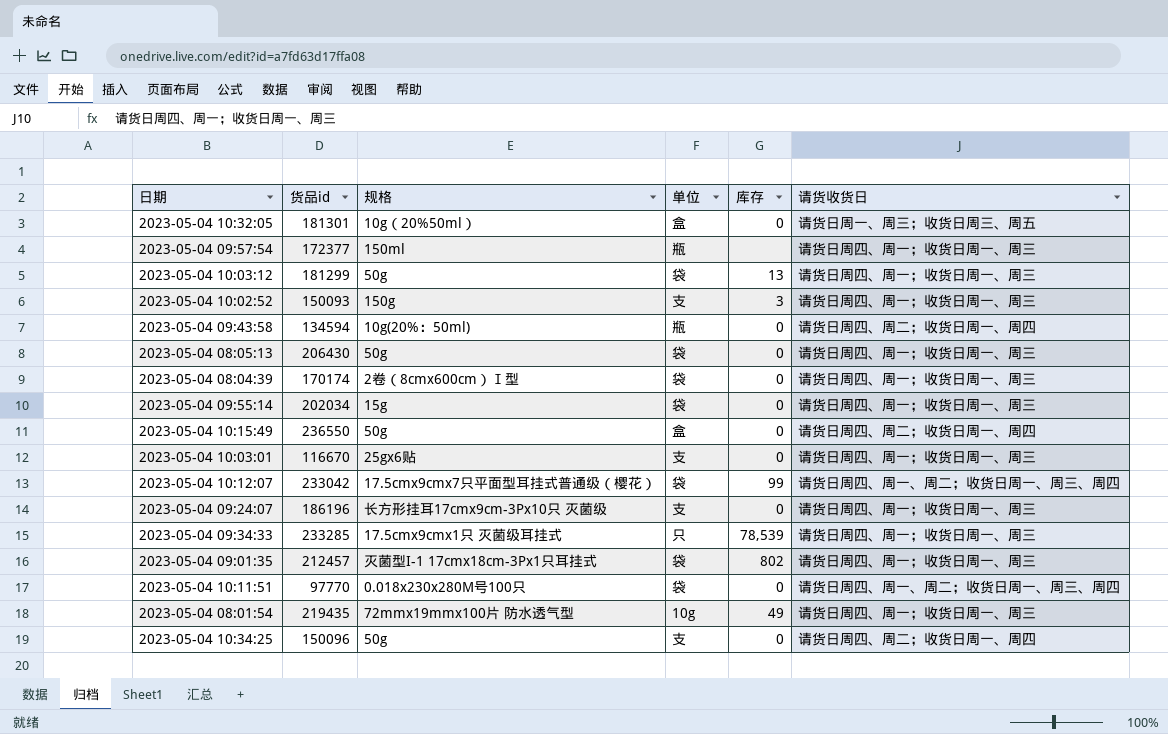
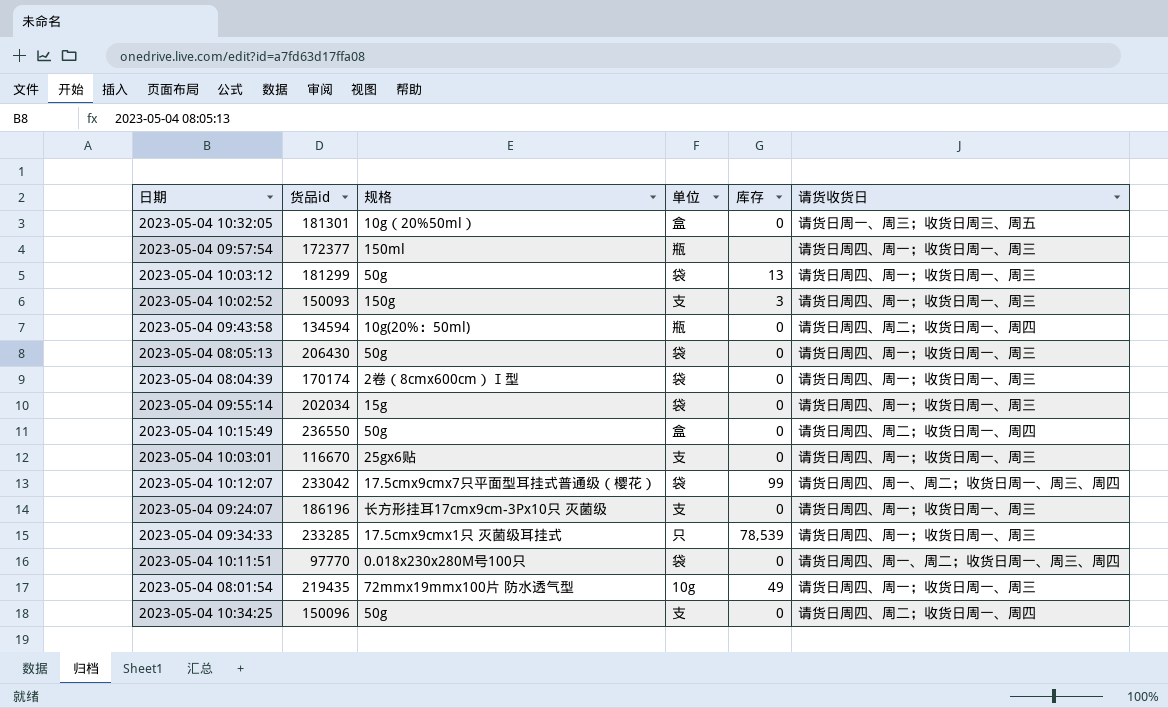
row 2023-05-04 09:01:35: 212457 | 灭菌型I-1 17cmx18cm-3Px1只耳挂式 | 袋 | 802 | 请货日周四、周一；收货日周一、周三 -> none

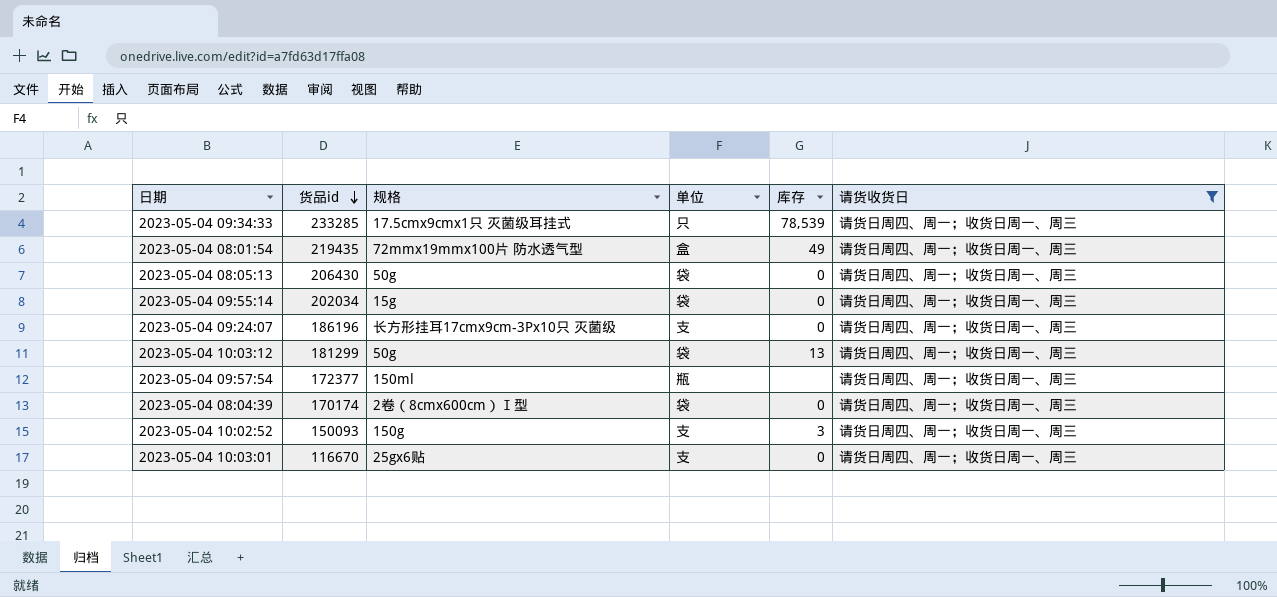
filter: none -> 请货收货日 = 请货日周四、周一；收货日周一、周三
row order: none -> 货品id descending
2023-05-04 08:01:54 | 单位: 10g -> 盒

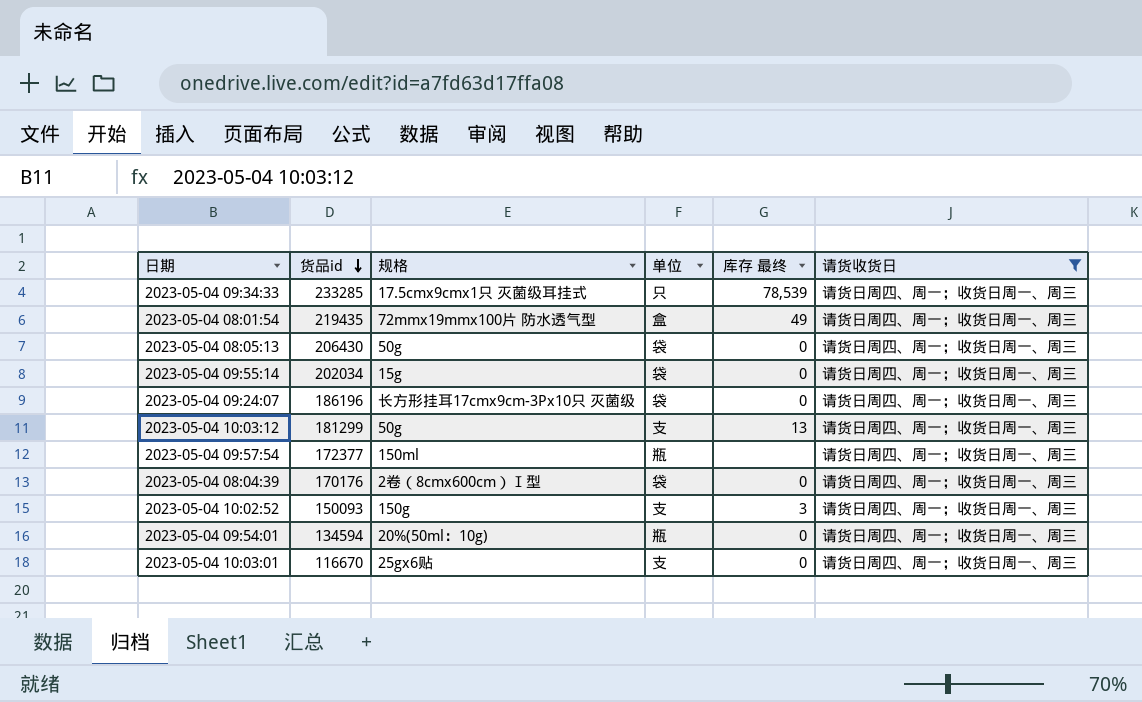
column name: 库存 -> 库存 最终
2023-05-04 09:24:07 | 单位: 支 -> 袋
2023-05-04 10:03:12 | 单位: 袋 -> 支
2023-05-04 08:04:39 | 货品id: 170174 -> 170176
row 2023-05-04 09:54:01: none -> 134594 | 20%(50ml：10g) | 瓶 | 0 | 请货日周四、周一；收货日周一、周三

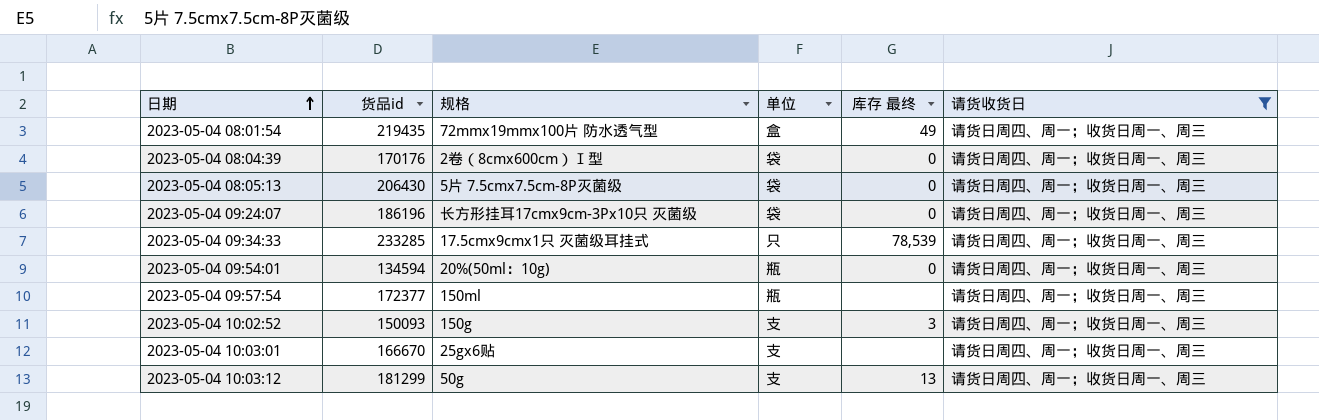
row order: 货品id descending -> 日期 ascending
row 2023-05-04 09:55:14: 202034 | 15g | 袋 | 0 | 请货日周四、周一；收货日周一、周三 -> none
2023-05-04 08:05:13 | 规格: 50g -> 5片 7.5cmx7.5cm-8P灭菌级
2023-05-04 10:03:01 | 货品id: 116670 -> 166670
2023-05-04 10:03:01 | 库存 最终: 0 -> none

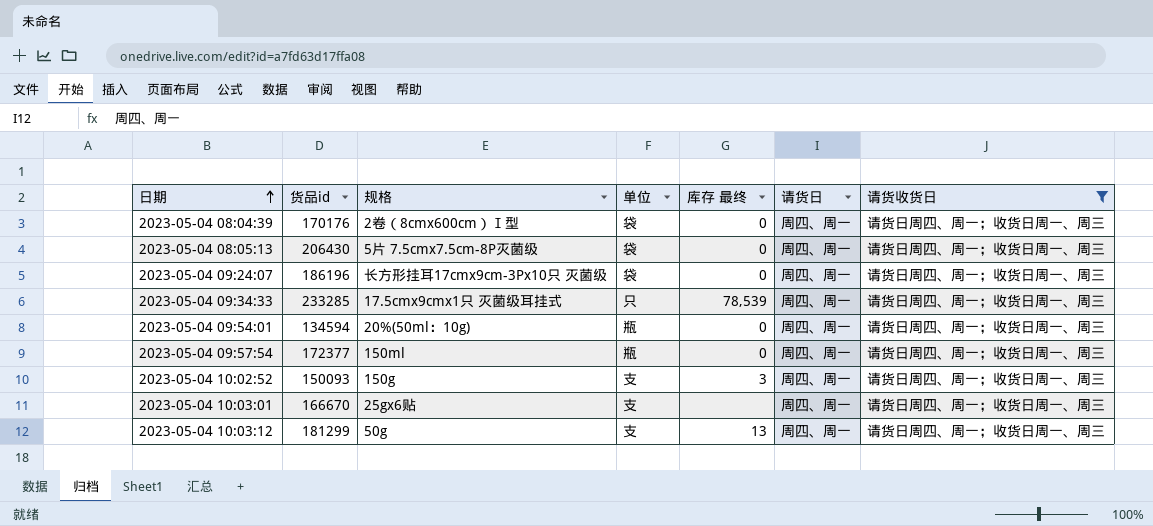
column 请货日 | position: none -> 6
row 2023-05-04 08:01:54: 219435 | 72mmx19mmx100片 防水透气型 | 盒 | 49 | 请货日周四、周一；收货日周一、周三 -> none
2023-05-04 09:57:54 | 库存 最终: none -> 0

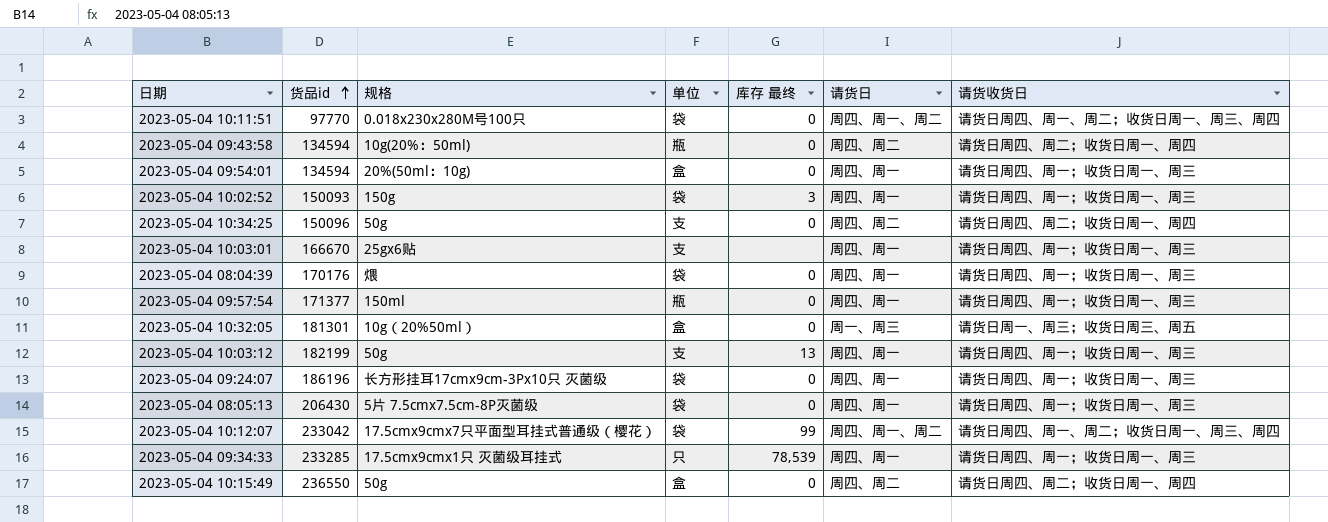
filter: 请货收货日 = 请货日周四、周一；收货日周一、周三 -> none
row order: 日期 ascending -> 货品id ascending
2023-05-04 09:54:01 | 单位: 瓶 -> 盒
2023-05-04 10:02:52 | 单位: 支 -> 袋
2023-05-04 08:04:39 | 规格: 2卷（8cmx600cm）Ⅰ型 -> 煨
2023-05-04 09:57:54 | 货品id: 172377 -> 171377
2023-05-04 10:03:12 | 货品id: 181299 -> 182199

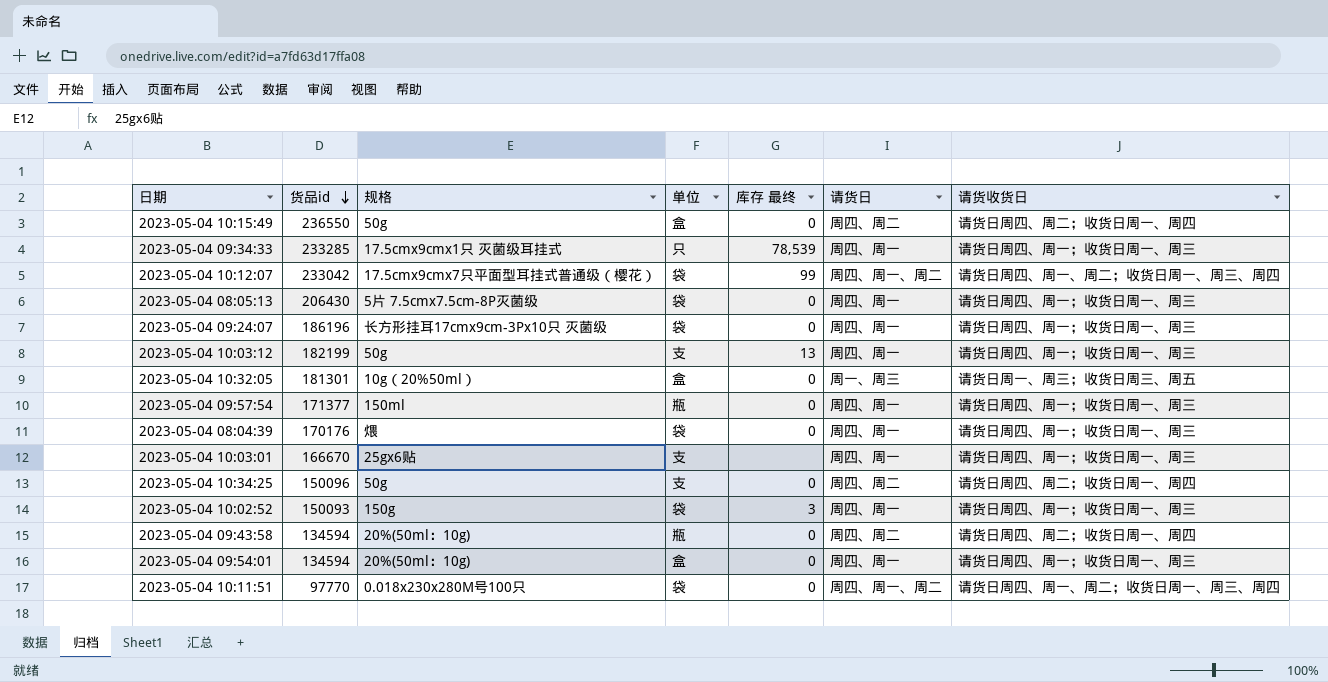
row order: 货品id ascending -> 货品id descending
2023-05-04 09:43:58 | 规格: 10g(20%：50ml) -> 20%(50ml：10g)

